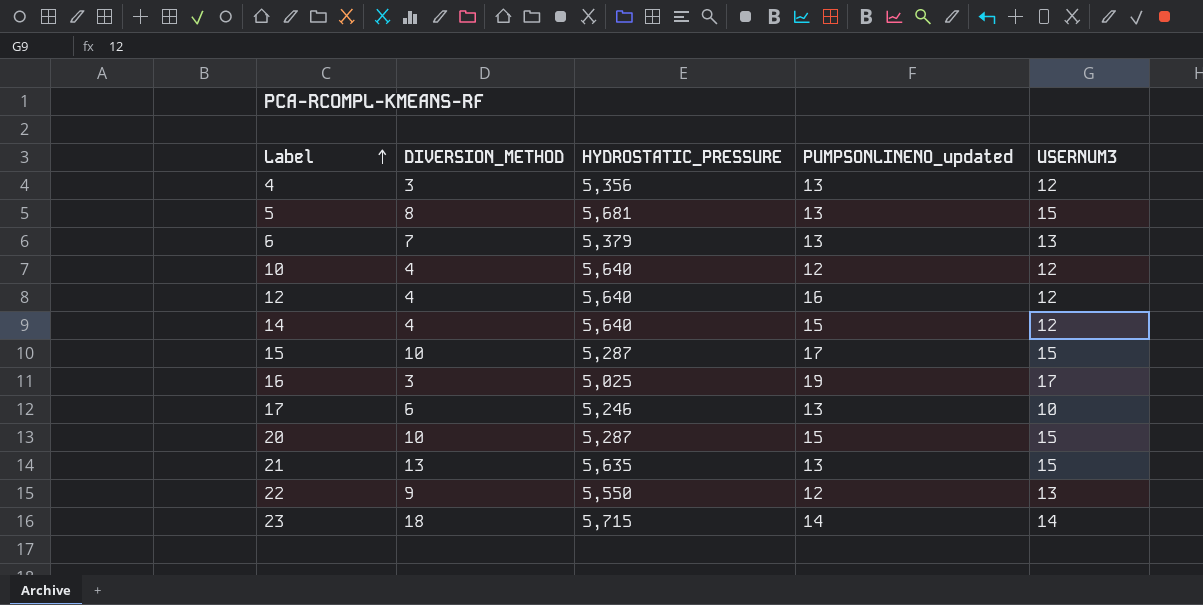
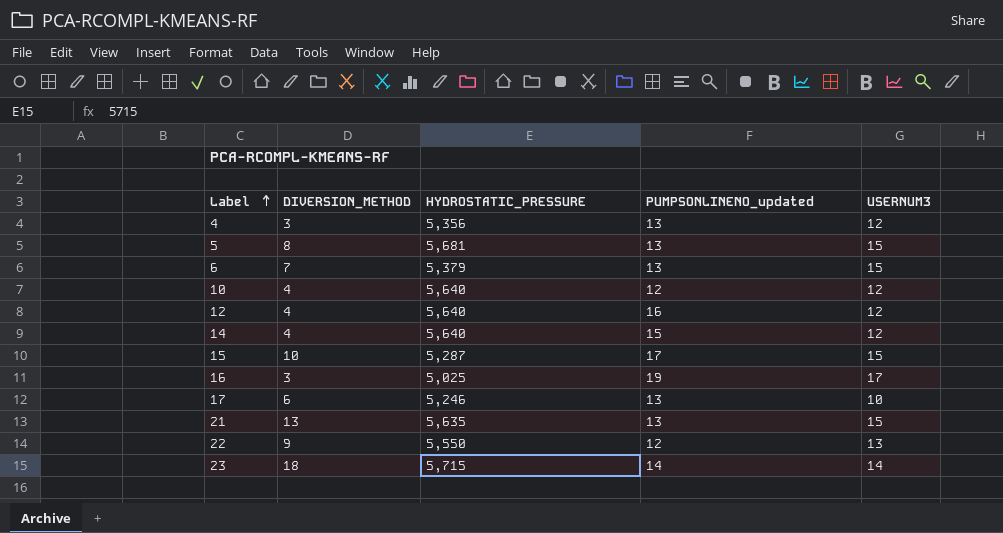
row 20: 10 | 5,287 | 15 | 15 -> none
6 | USERNUM3: 13 -> 15

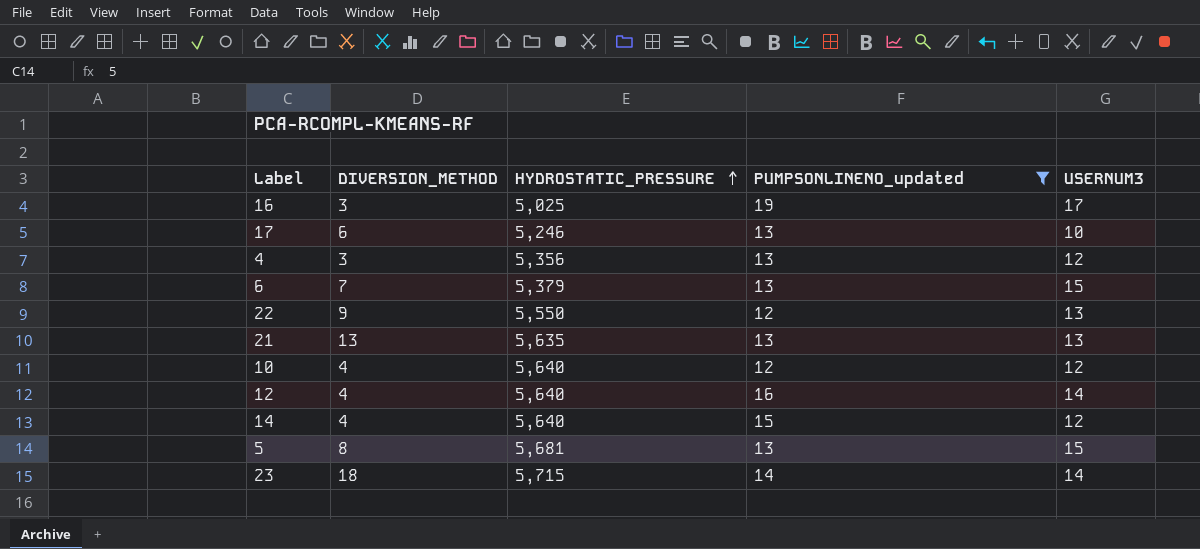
filter: none -> PUMPSONLINENO_updated != 17
row order: Label ascending -> HYDROSTATIC_PRESSURE ascending
21 | USERNUM3: 15 -> 13
12 | USERNUM3: 12 -> 14

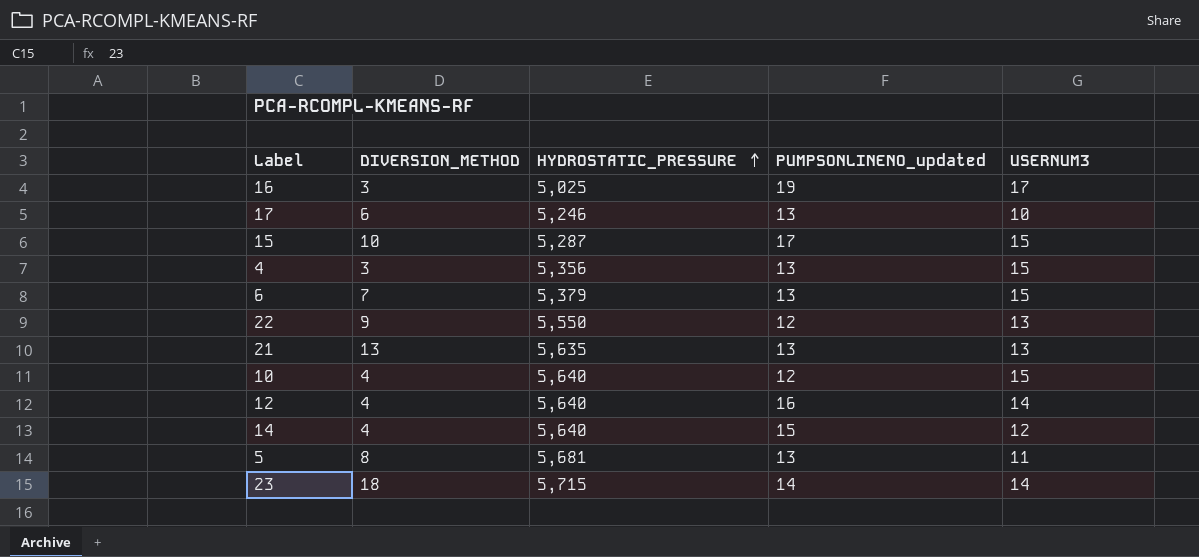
filter: PUMPSONLINENO_updated != 17 -> none
4 | USERNUM3: 12 -> 15
10 | USERNUM3: 12 -> 15
5 | USERNUM3: 15 -> 11

